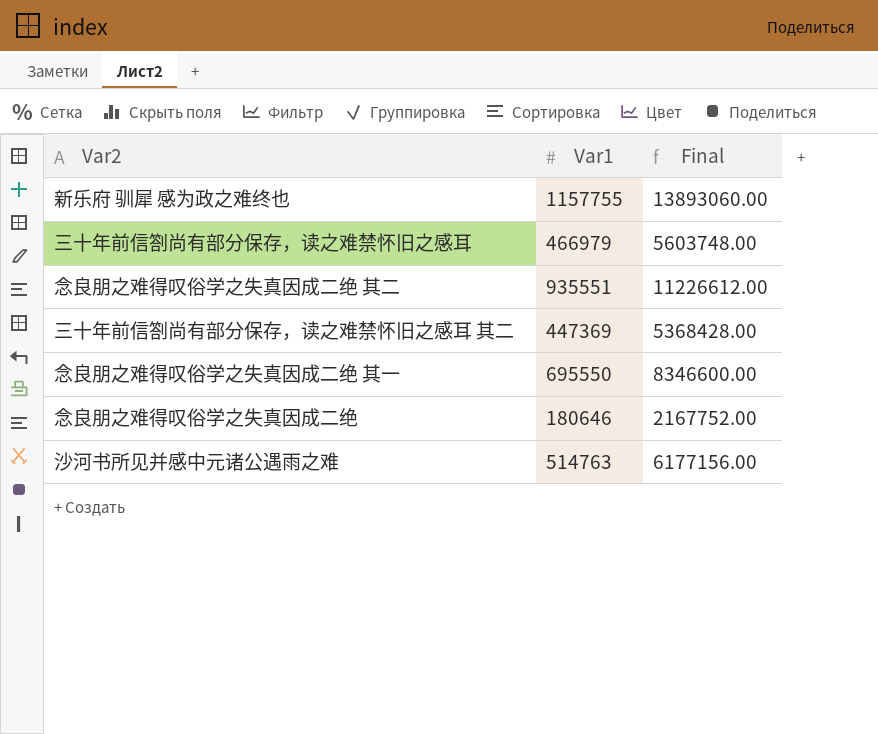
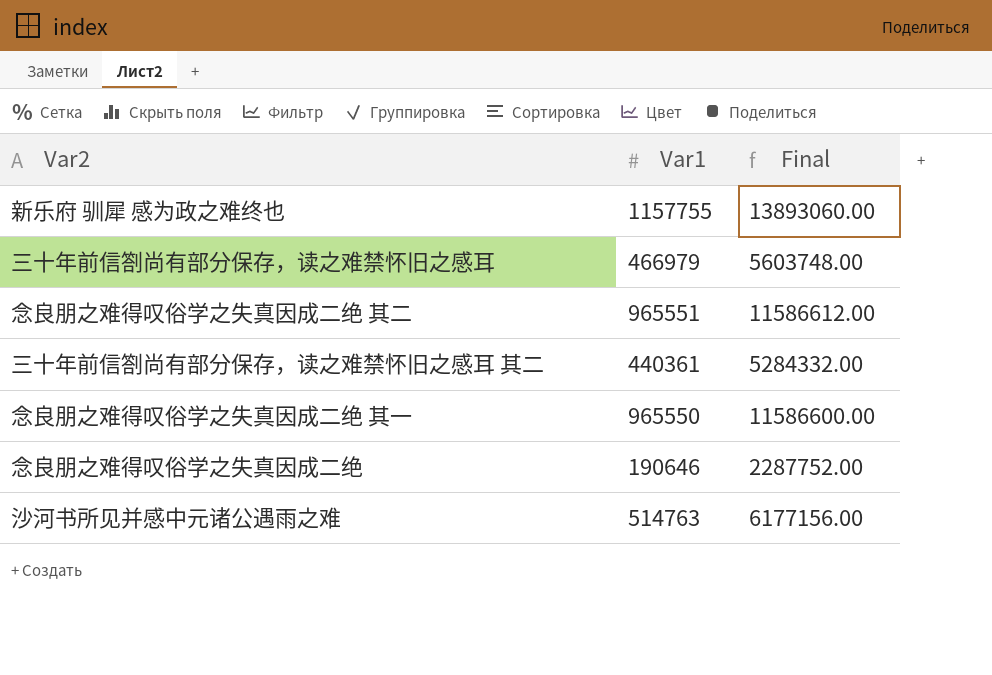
念良朋之难得叹俗学之失真因成二绝 其二 | Var1: 935551 -> 965551
念良朋之难得叹俗学之失真因成二绝 其二 | Final: 11226612.00 -> 11586612.00
三十年前信劄尚有部分保存，读之难禁怀旧之感耳 其二 | Var1: 447369 -> 440361
三十年前信劄尚有部分保存，读之难禁怀旧之感耳 其二 | Final: 5368428.00 -> 5284332.00
念良朋之难得叹俗学之失真因成二绝 其一 | Var1: 695550 -> 965550
念良朋之难得叹俗学之失真因成二绝 其一 | Final: 8346600.00 -> 11586600.00
念良朋之难得叹俗学之失真因成二绝 | Var1: 180646 -> 190646
念良朋之难得叹俗学之失真因成二绝 | Final: 2167752.00 -> 2287752.00

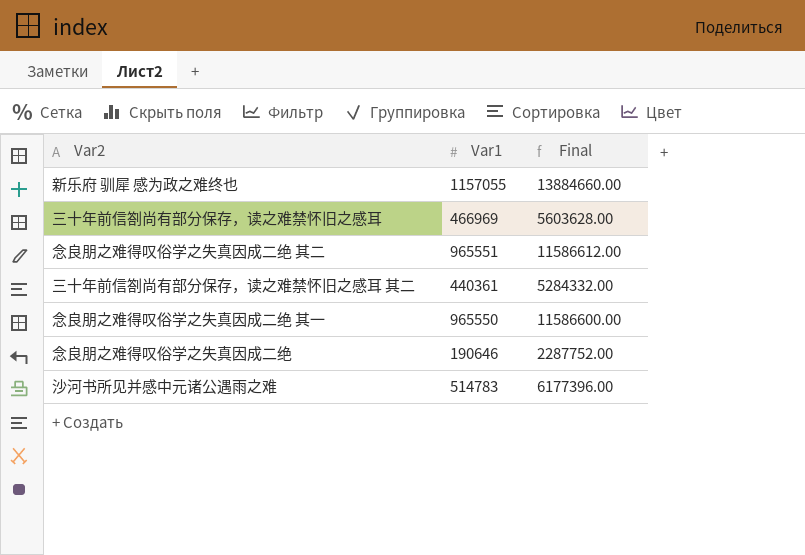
新乐府 驯犀 感为政之难终也 | Var1: 1157755 -> 1157055
新乐府 驯犀 感为政之难终也 | Final: 13893060.00 -> 13884660.00
三十年前信劄尚有部分保存，读之难禁怀旧之感耳 | Var1: 466979 -> 466969
三十年前信劄尚有部分保存，读之难禁怀旧之感耳 | Final: 5603748.00 -> 5603628.00
沙河书所见并感中元诸公遇雨之难 | Var1: 514763 -> 514783
沙河书所见并感中元诸公遇雨之难 | Final: 6177156.00 -> 6177396.00

